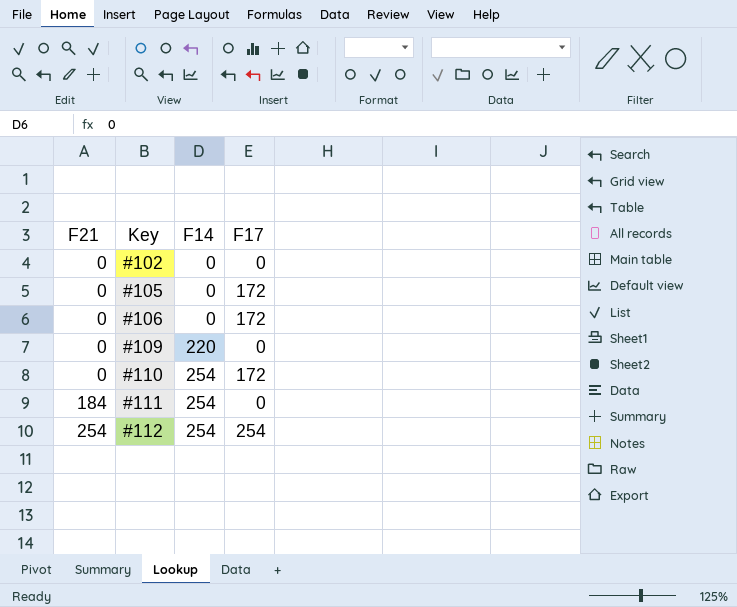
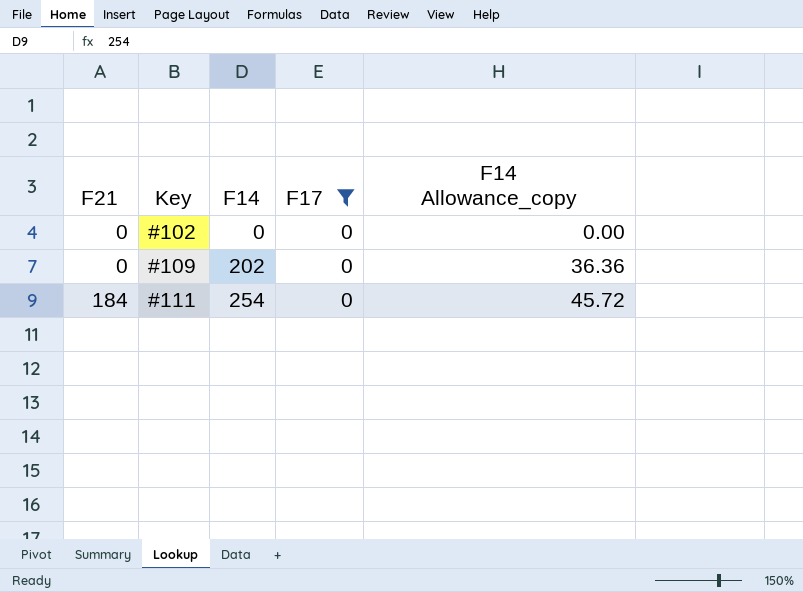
filter: none -> F17 = 0
column F14 Allowance_copy | formula: none -> [F14] * 0.18
#109 | F14: 220 -> 202

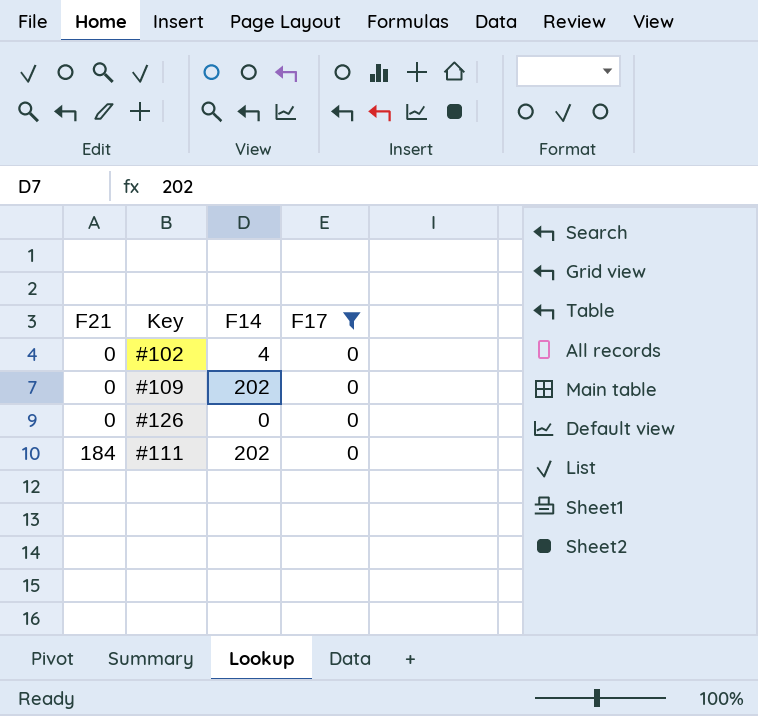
column F14 Allowance_copy | formula: [F14] * 0.18 -> none
#102 | F14: 0 -> 4
row #126: none -> 0 | 0 | 0
#111 | F14: 254 -> 202

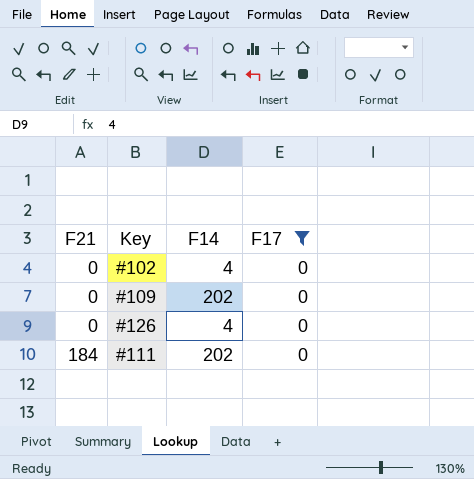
#126 | F14: 0 -> 4

